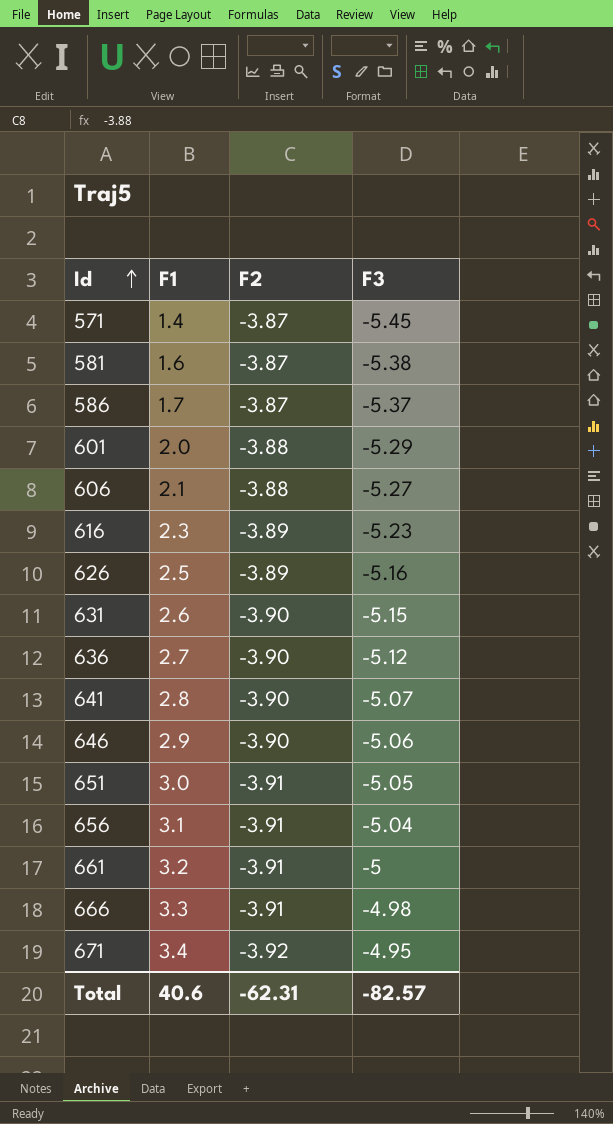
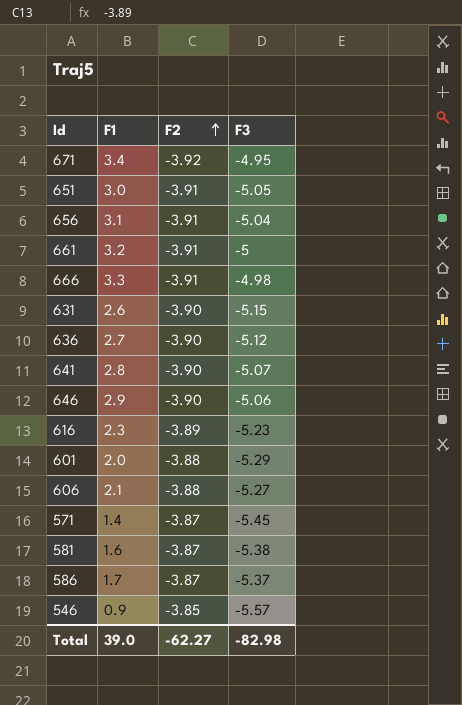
row order: Id ascending -> F2 ascending
row 626: 2.5 | -3.89 | -5.16 -> none
row 546: none -> 0.9 | -3.85 | -5.57
Total | F1: 40.6 -> 39.0
Total | F2: -62.31 -> -62.27
Total | F3: -82.57 -> -82.98

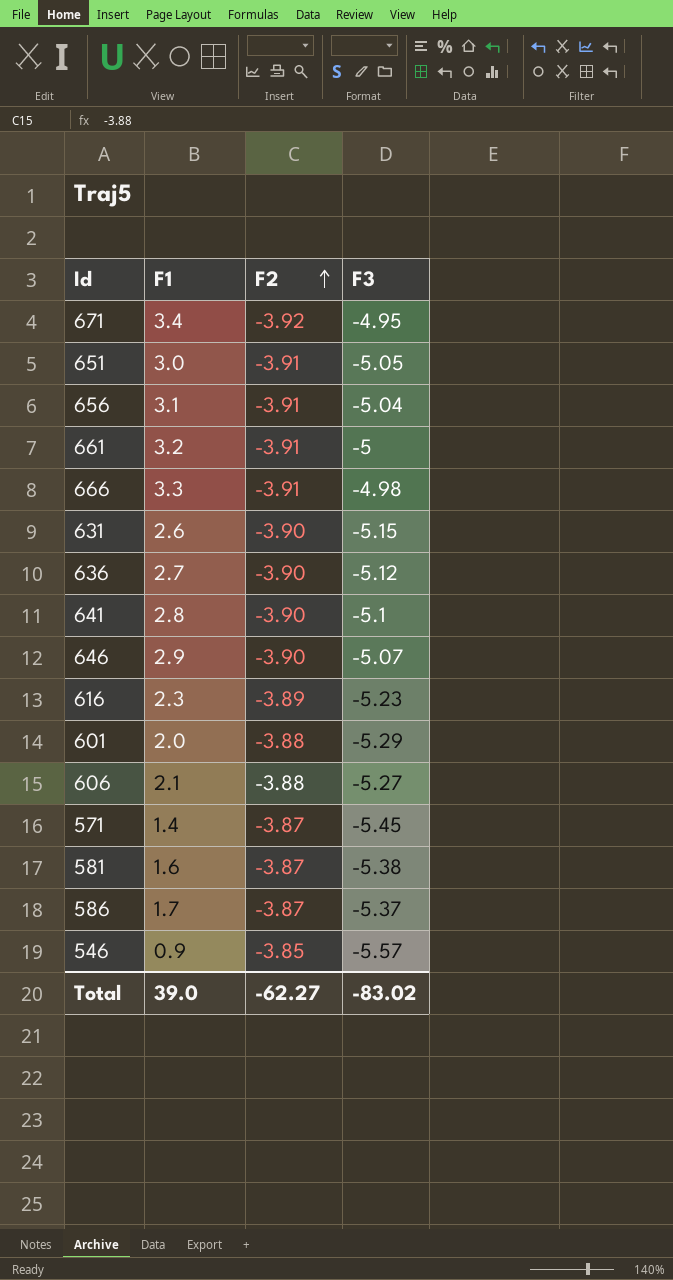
641 | F3: -5.07 -> -5.1
646 | F3: -5.06 -> -5.07
Total | F3: -82.98 -> -83.02

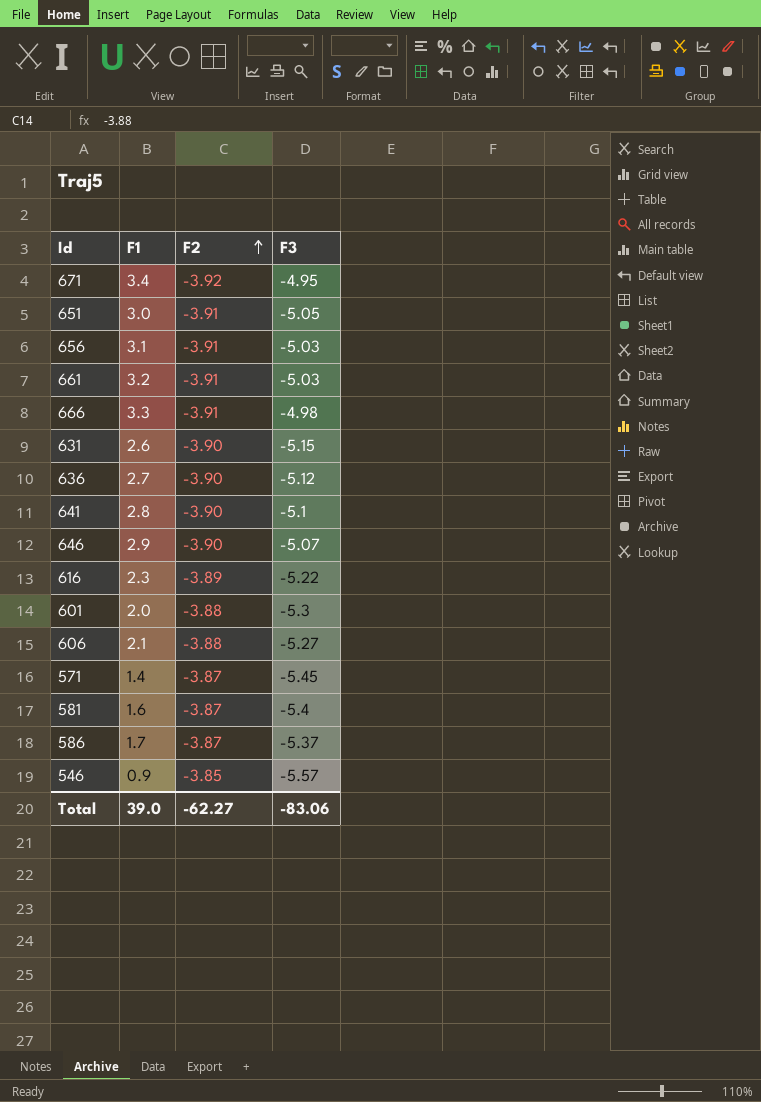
656 | F3: -5.04 -> -5.03
661 | F3: -5 -> -5.03
616 | F3: -5.23 -> -5.22
601 | F3: -5.29 -> -5.3
581 | F3: -5.38 -> -5.4
Total | F3: -83.02 -> -83.06

